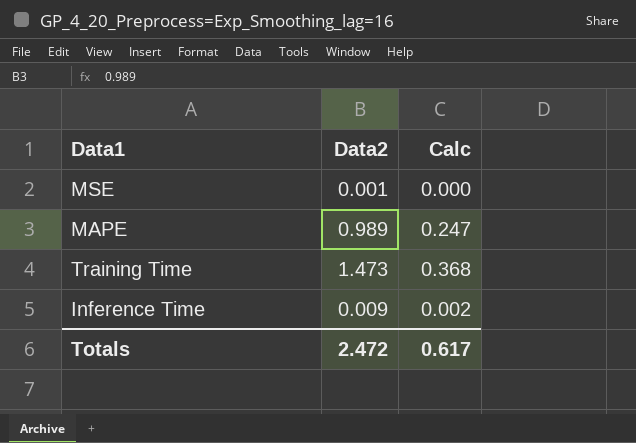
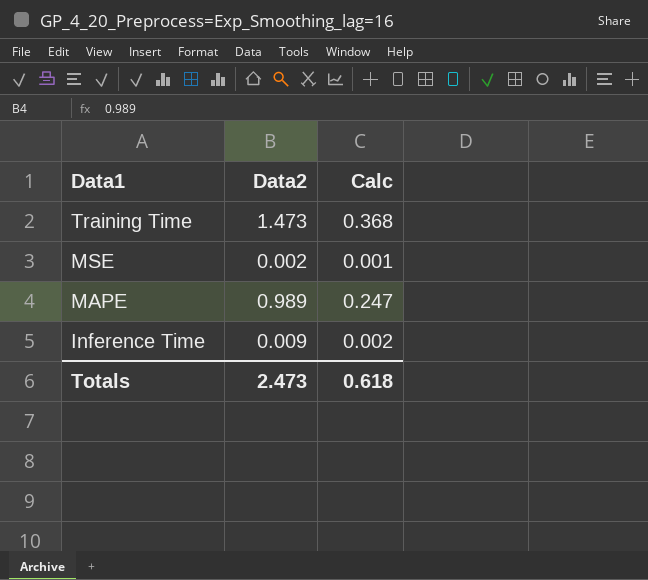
row order: none -> Data1 descending
MSE | Data2: 0.001 -> 0.002
MSE | Calc: 0.000 -> 0.001
Totals | Data2: 2.472 -> 2.473
Totals | Calc: 0.617 -> 0.618

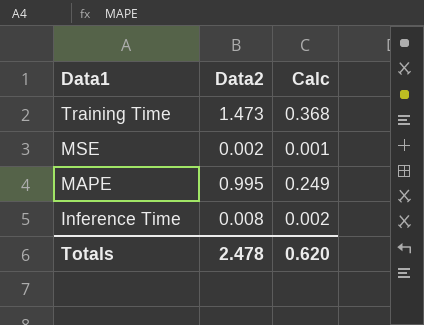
MAPE | Data2: 0.989 -> 0.995
MAPE | Calc: 0.247 -> 0.249
Inference Time | Data2: 0.009 -> 0.008
Totals | Data2: 2.473 -> 2.478
Totals | Calc: 0.618 -> 0.620

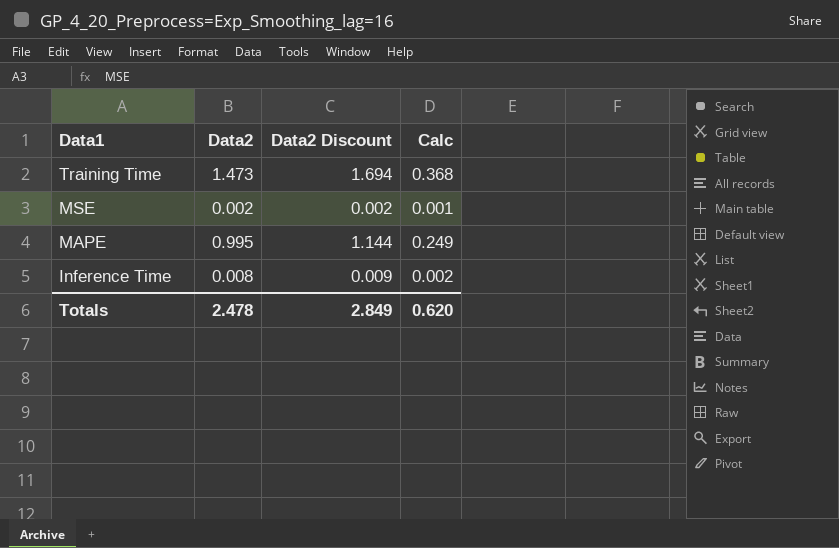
column Data2 Discount | formula: none -> [Data2] * 1.15

